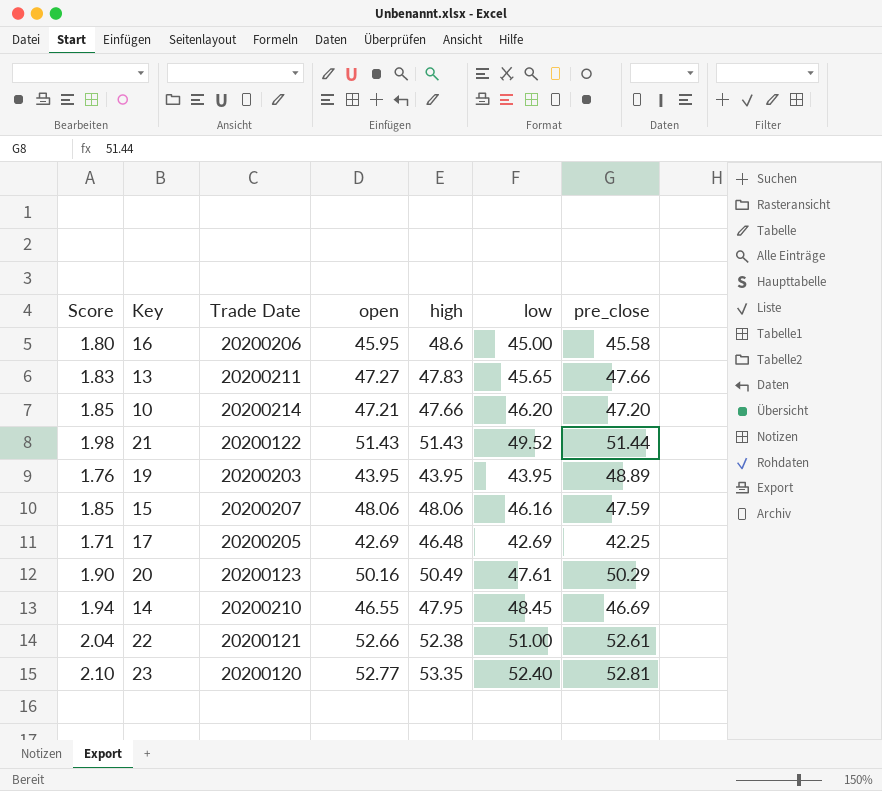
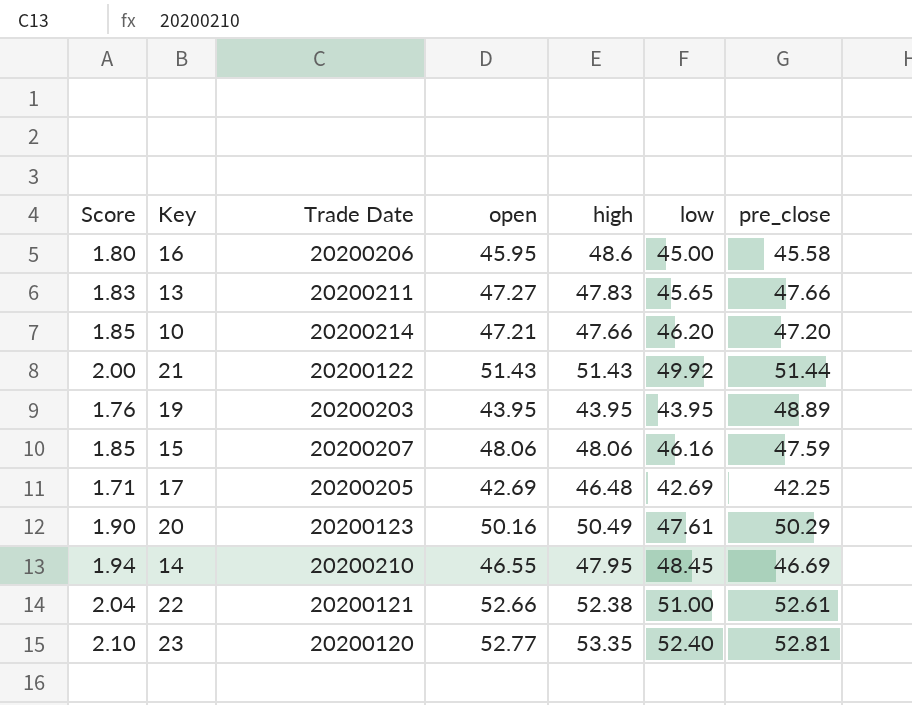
21 | Score: 1.98 -> 2.00
21 | low: 49.52 -> 49.92

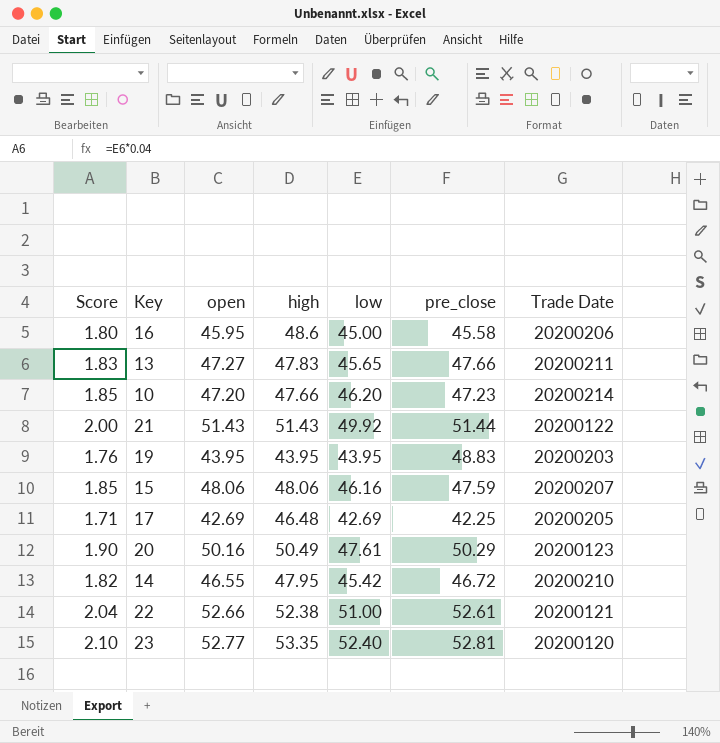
column Trade Date | position: 3 -> 7
10 | open: 47.21 -> 47.20
10 | pre_close: 47.20 -> 47.23
19 | pre_close: 48.89 -> 48.83
14 | Score: 1.94 -> 1.82
14 | low: 48.45 -> 45.42
14 | pre_close: 46.69 -> 46.72

